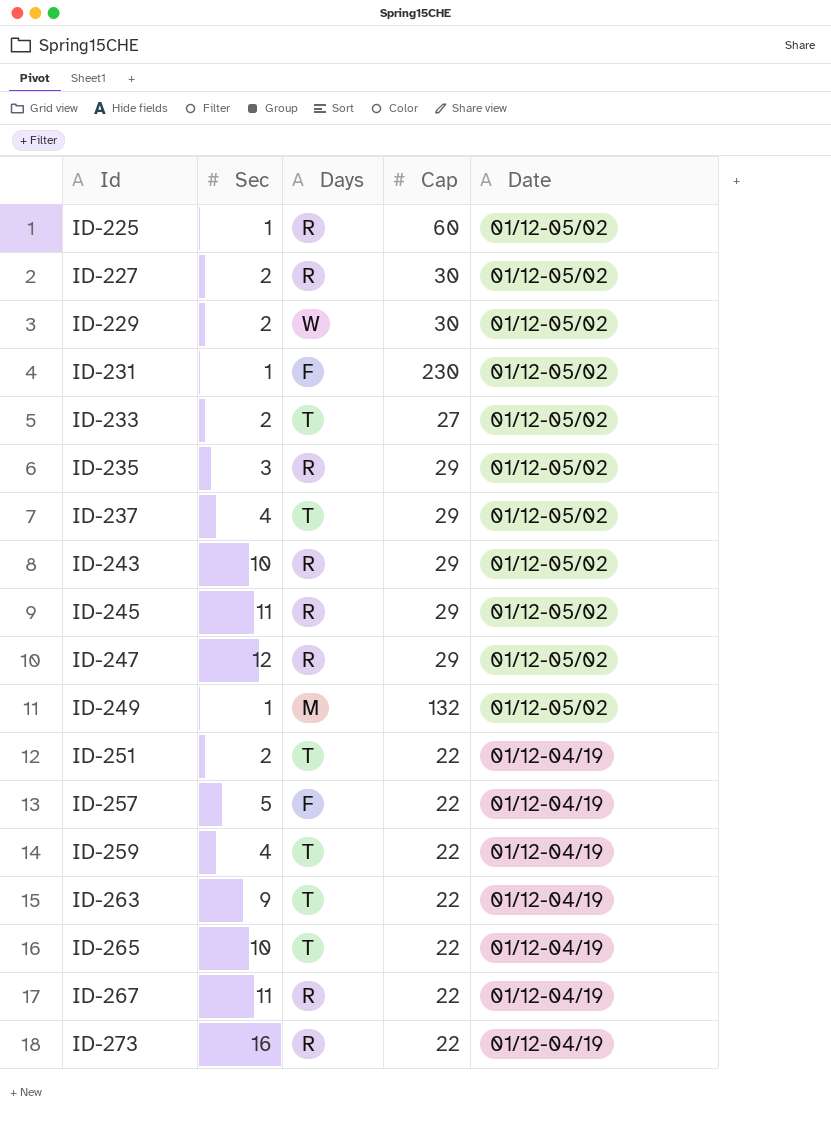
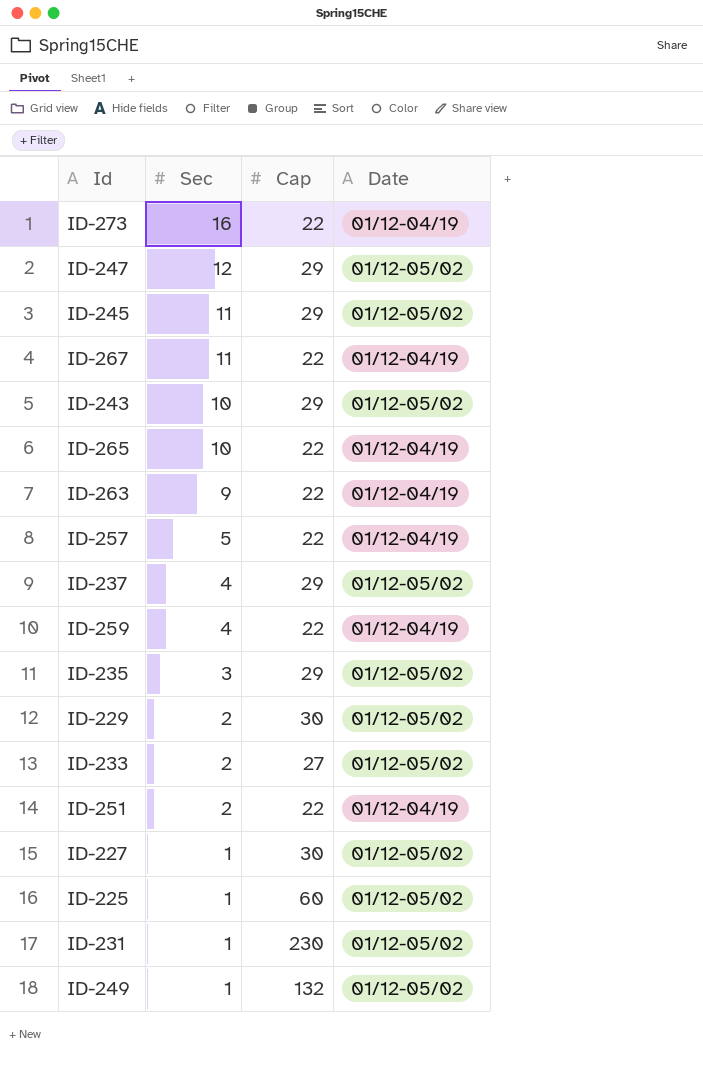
row order: Id ascending -> Sec descending
column Days | position: 3 -> none
ID-227 | Sec: 2 -> 1

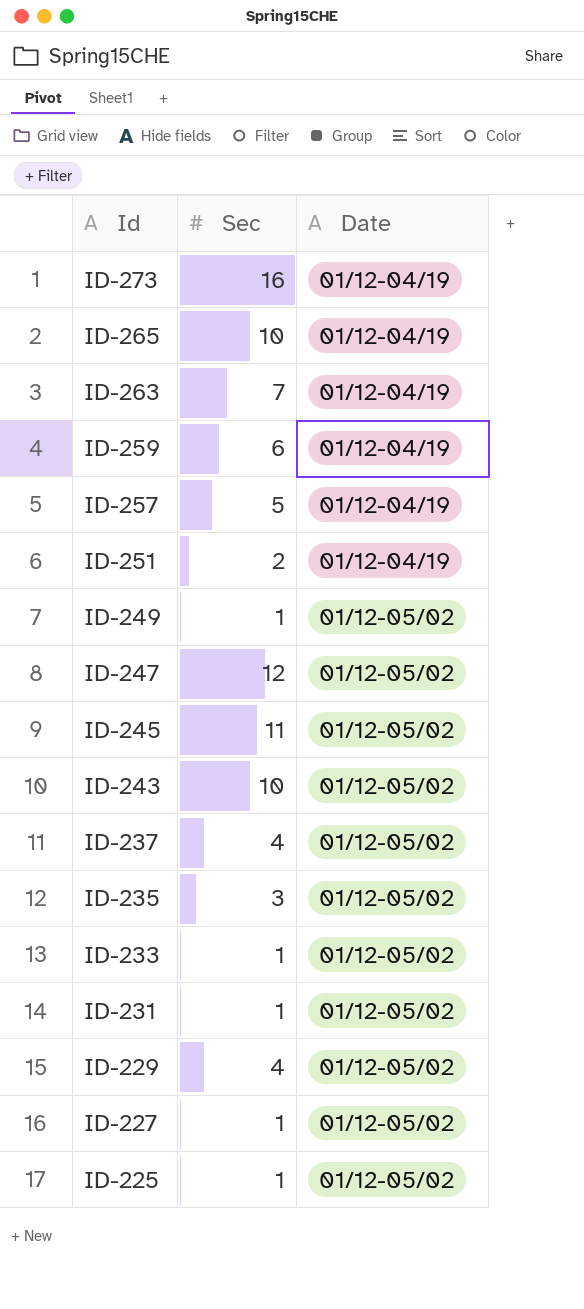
row order: Sec descending -> Id descending
column Cap | position: 3 -> none
row ID-267: 11 | 22 | 01/12-04/19 -> none
ID-263 | Sec: 9 -> 7
ID-259 | Sec: 4 -> 6
ID-233 | Sec: 2 -> 1
ID-229 | Sec: 2 -> 4

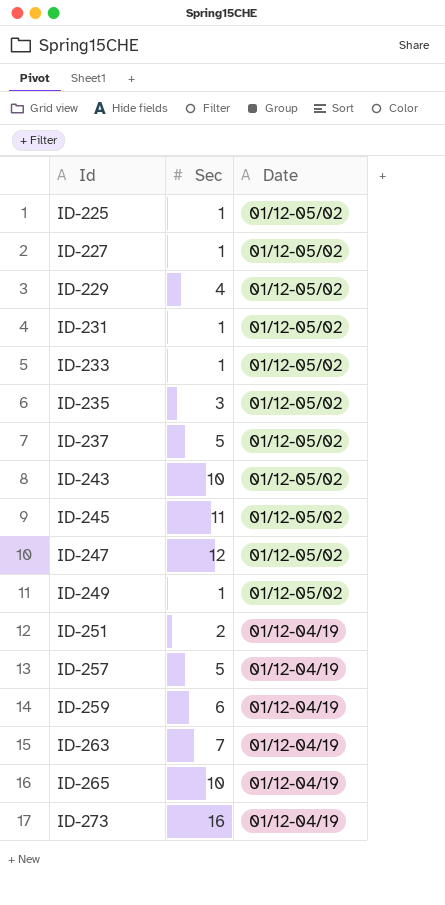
row order: Id descending -> Id ascending
ID-237 | Sec: 4 -> 5

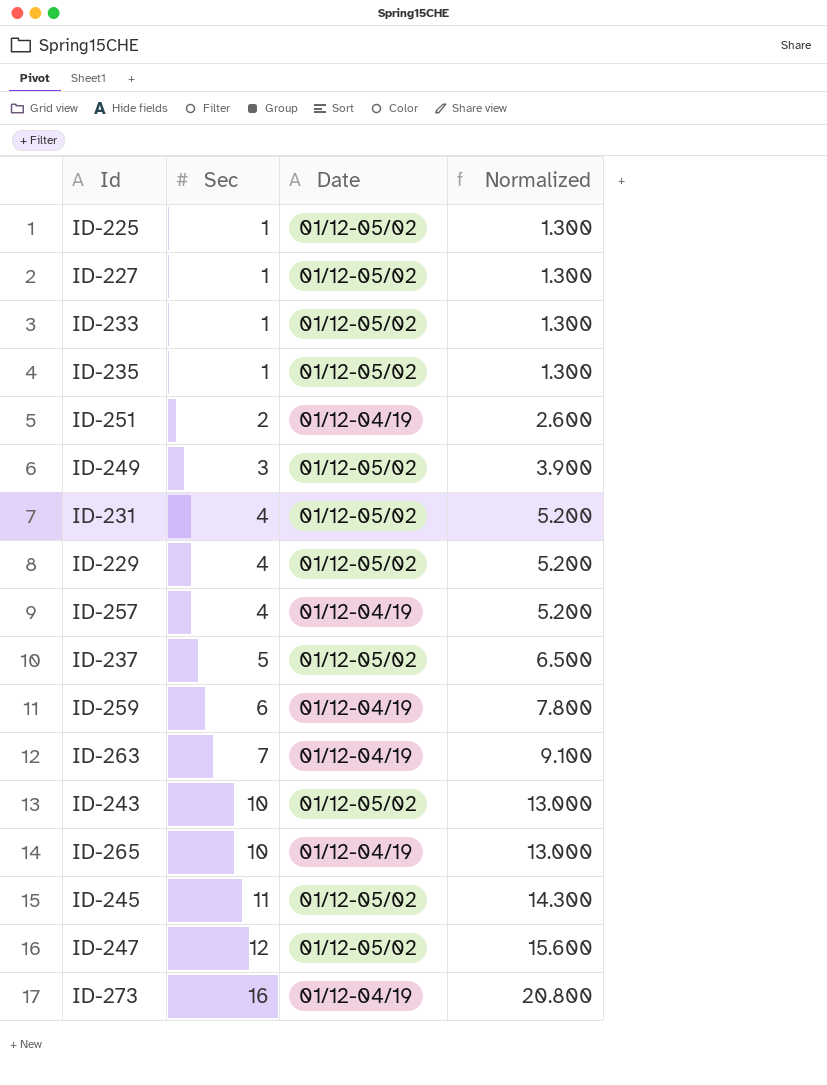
row order: Id ascending -> Sec ascending
column Normalized | formula: none -> [Sec] * 1.3
ID-235 | Sec: 3 -> 1
ID-249 | Sec: 1 -> 3
ID-231 | Sec: 1 -> 4
ID-257 | Sec: 5 -> 4

